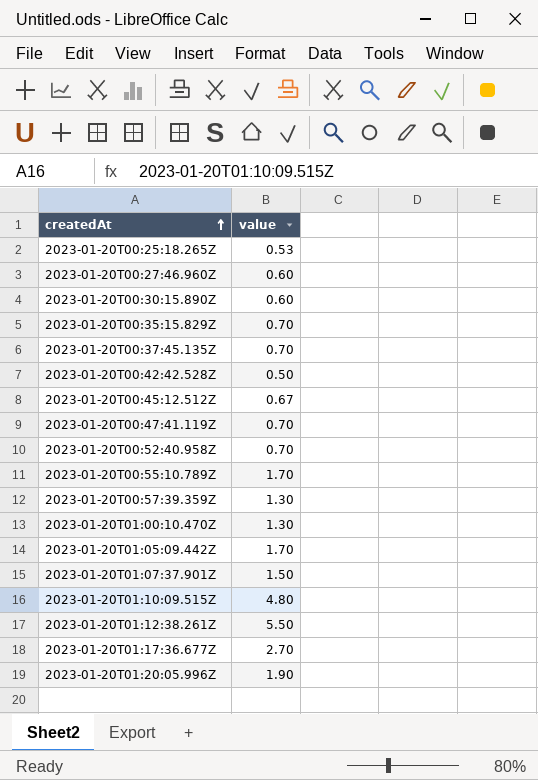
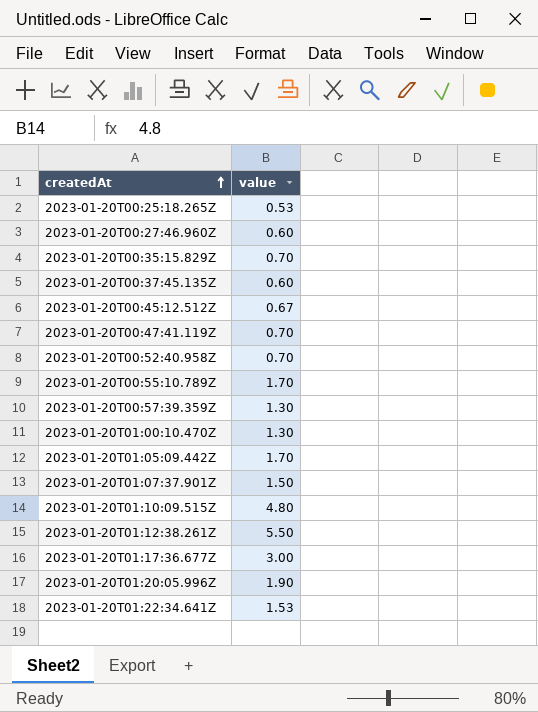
row 2023-01-20T00:30:15.890Z: 0.60 -> none
row 2023-01-20T00:42:42.528Z: 0.50 -> none
2023-01-20T00:37:45.135Z | value: 0.70 -> 0.60
2023-01-20T01:17:36.677Z | value: 2.70 -> 3.00
row 2023-01-20T01:22:34.641Z: none -> 1.53

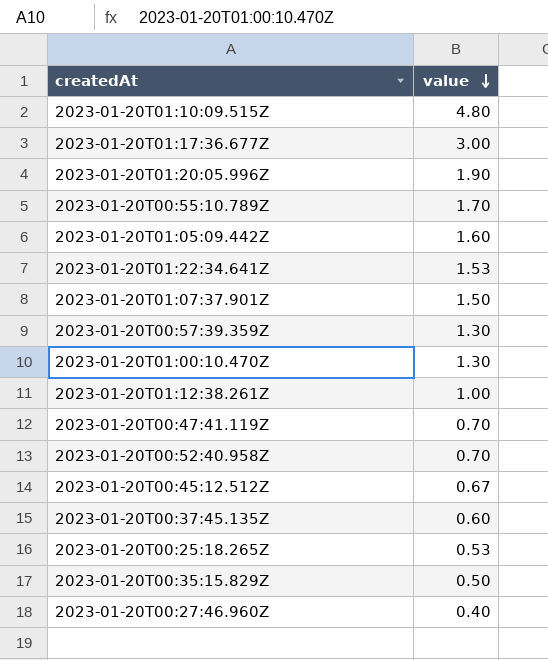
row order: createdAt ascending -> value descending
2023-01-20T01:05:09.442Z | value: 1.70 -> 1.60
2023-01-20T01:12:38.261Z | value: 5.50 -> 1.00
2023-01-20T00:35:15.829Z | value: 0.70 -> 0.50
2023-01-20T00:27:46.960Z | value: 0.60 -> 0.40

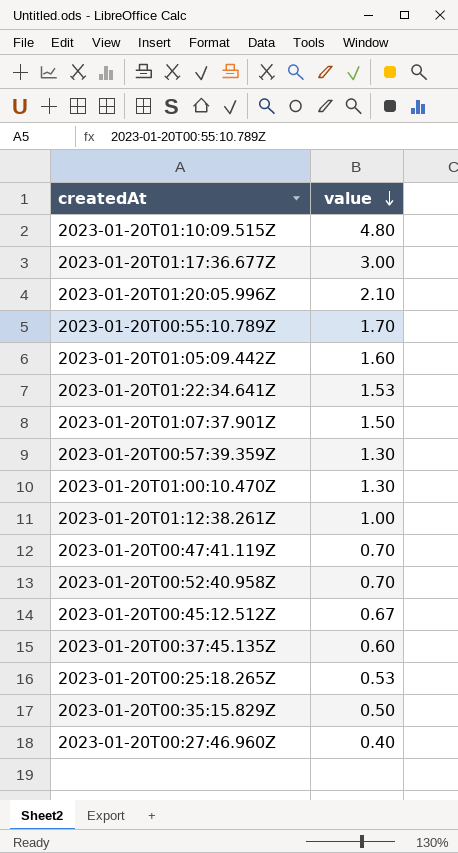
2023-01-20T01:20:05.996Z | value: 1.90 -> 2.10

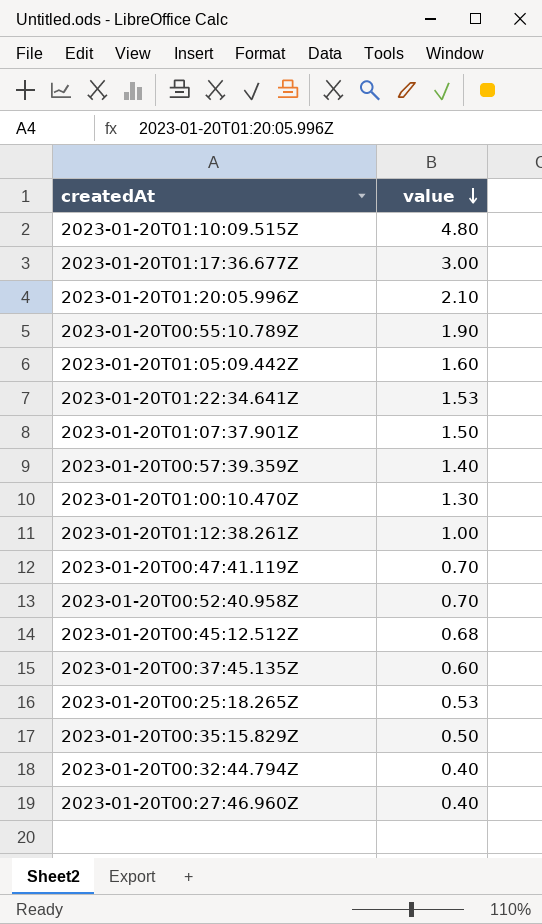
2023-01-20T00:55:10.789Z | value: 1.70 -> 1.90
2023-01-20T00:57:39.359Z | value: 1.30 -> 1.40
2023-01-20T00:45:12.512Z | value: 0.67 -> 0.68
row 2023-01-20T00:32:44.794Z: none -> 0.40

